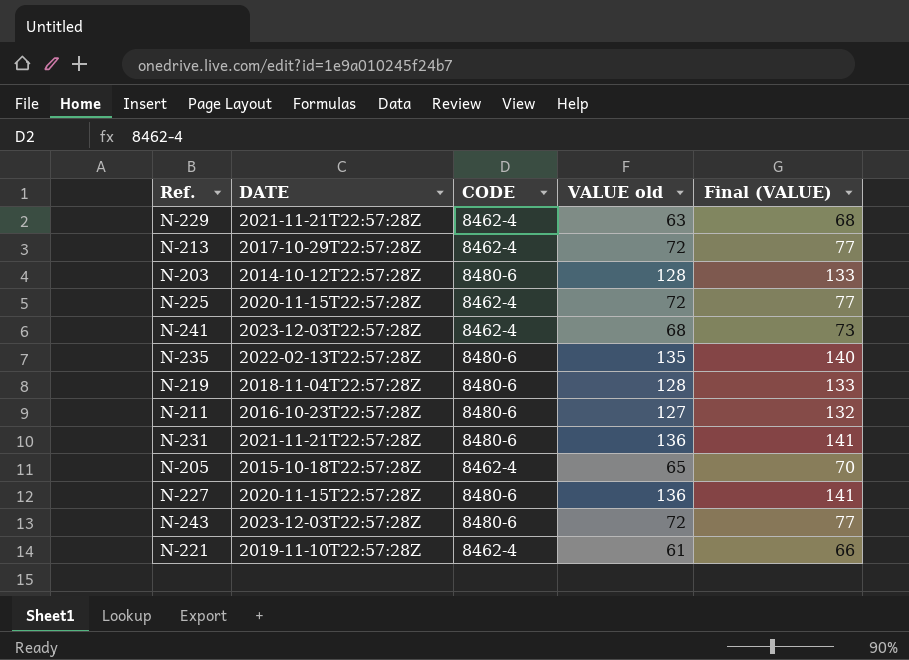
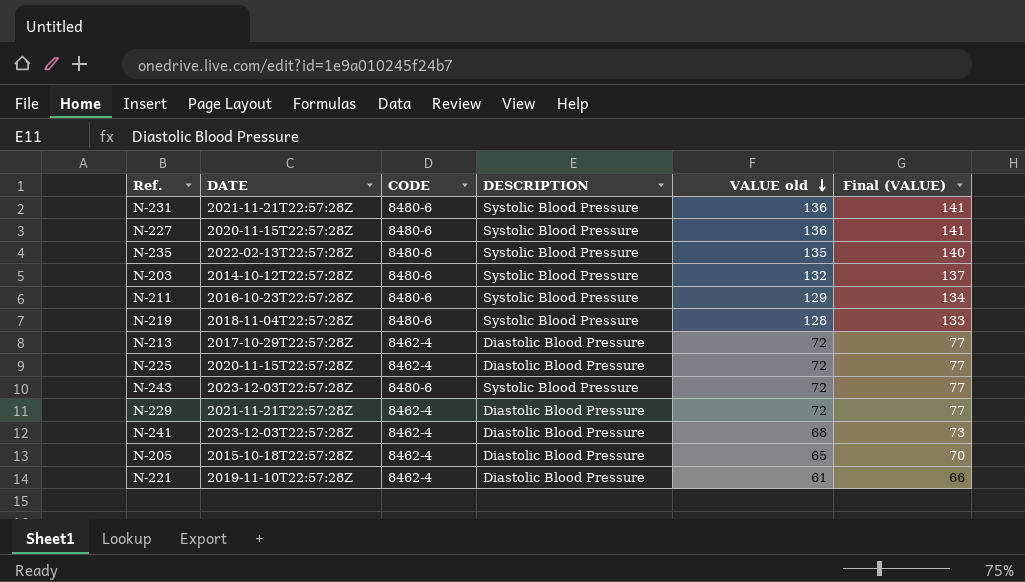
row order: none -> VALUE old descending
column DESCRIPTION | position: none -> 4
N-203 | VALUE old: 128 -> 132
N-203 | Final (VALUE): 133 -> 137
N-211 | VALUE old: 127 -> 129
N-211 | Final (VALUE): 132 -> 134
N-229 | VALUE old: 63 -> 72
N-229 | Final (VALUE): 68 -> 77

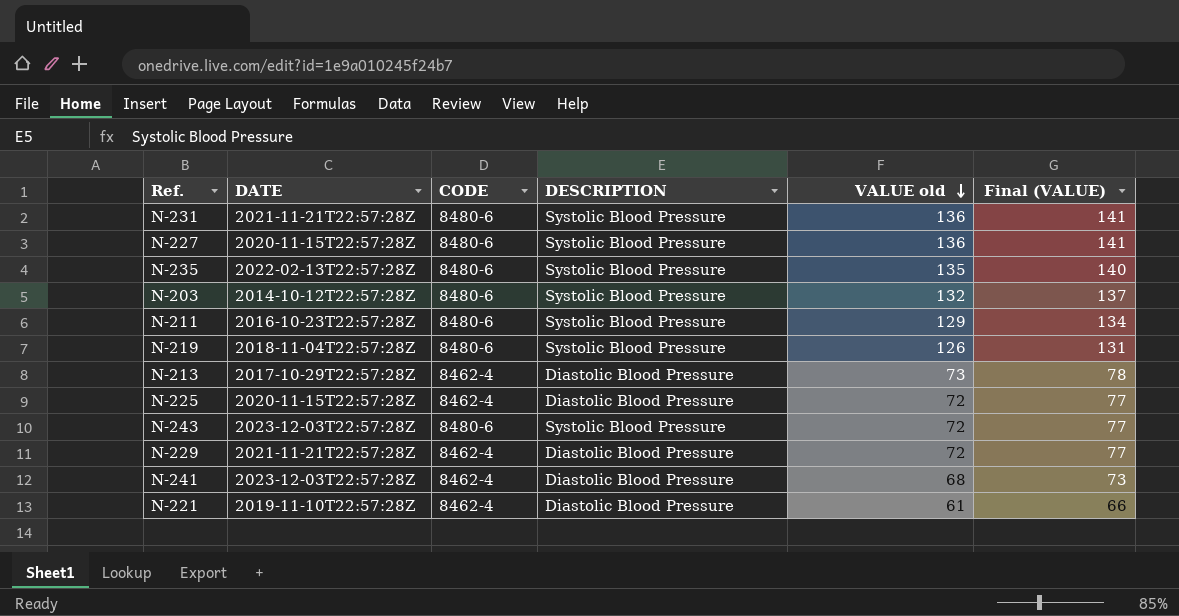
row N-205: 2015-10-18T22:57:28Z | 8462-4 | Diastolic Blood Pressure | 65 | 70 -> none
N-219 | VALUE old: 128 -> 126
N-219 | Final (VALUE): 133 -> 131
N-213 | VALUE old: 72 -> 73
N-213 | Final (VALUE): 77 -> 78

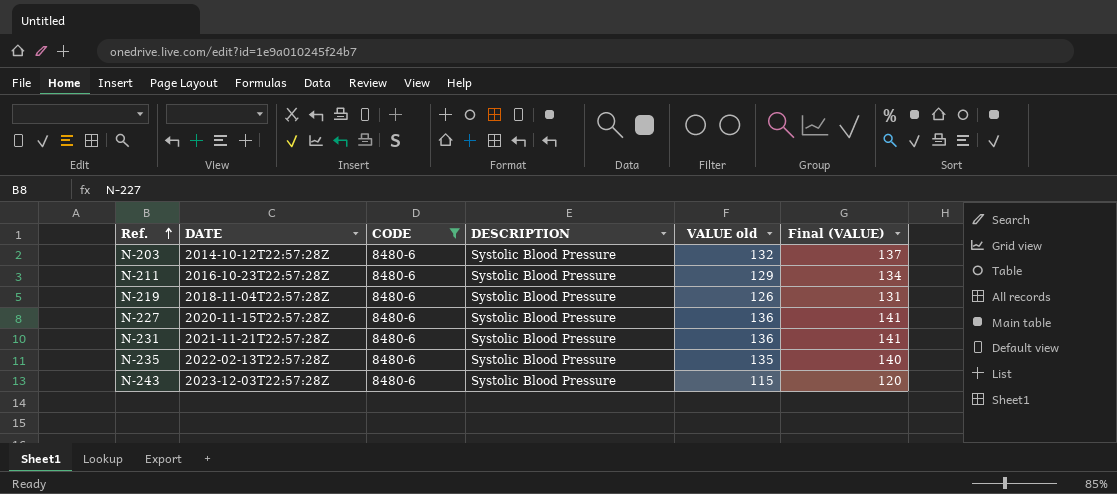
filter: none -> CODE = 8480-6
row order: VALUE old descending -> Ref. ascending
N-243 | VALUE old: 72 -> 115
N-243 | Final (VALUE): 77 -> 120

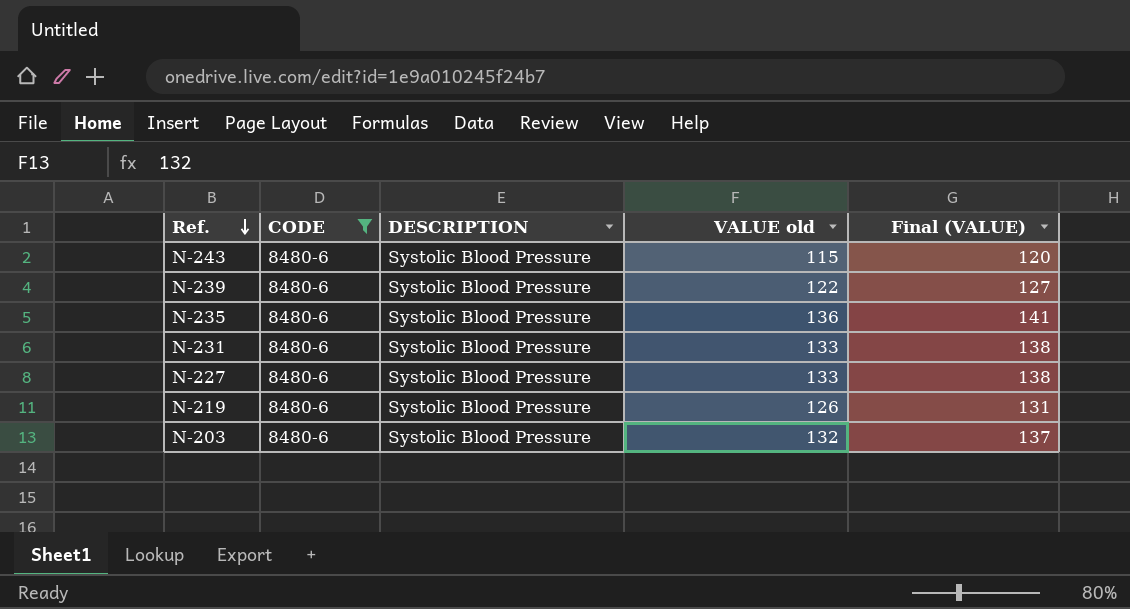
row order: Ref. ascending -> Ref. descending
column DATE | position: 2 -> none
row N-211: 2016-10-23T22:57:28Z | 8480-6 | Systolic Blood Pressure | 129 | 134 -> none
row N-239: none -> 8480-6 | Systolic Blood Pressure | 122 | 127
N-235 | VALUE old: 135 -> 136
N-235 | Final (VALUE): 140 -> 141
N-231 | VALUE old: 136 -> 133
N-231 | Final (VALUE): 141 -> 138
N-227 | VALUE old: 136 -> 133
N-227 | Final (VALUE): 141 -> 138

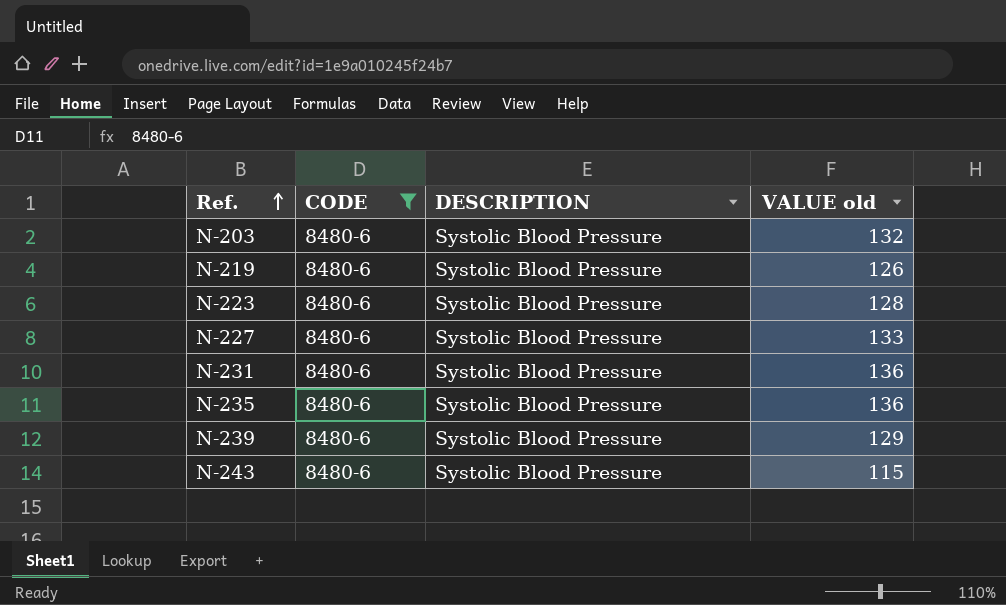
row order: Ref. descending -> Ref. ascending
column Final (VALUE) | formula: [VALUE old] + 5 -> none
row N-223: none -> 8480-6 | Systolic Blood Pressure | 128
N-231 | VALUE old: 133 -> 136
N-239 | VALUE old: 122 -> 129

